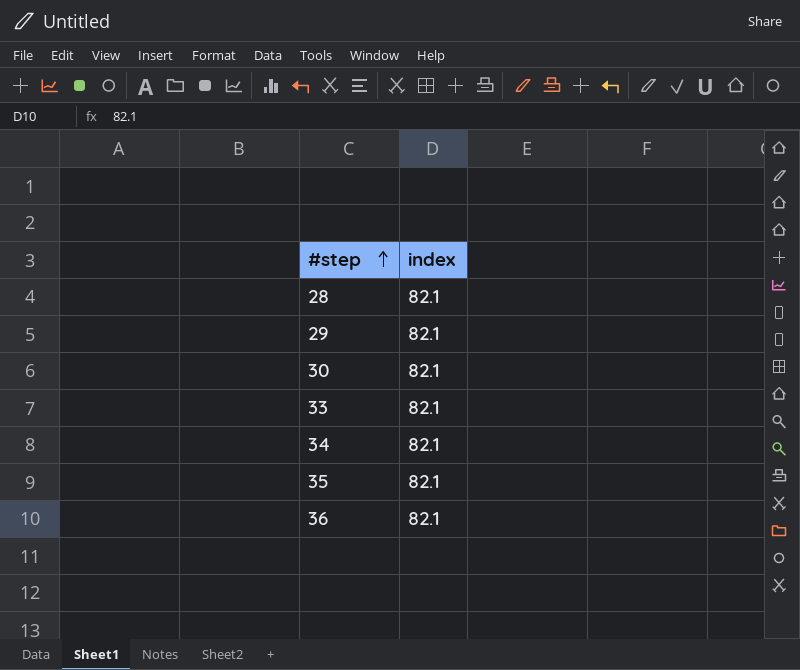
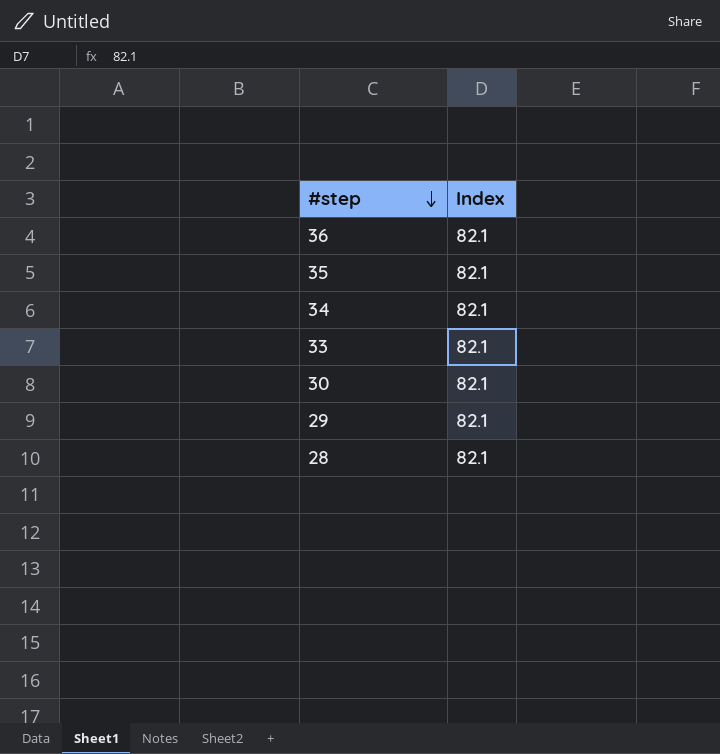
row order: #step ascending -> #step descending
column name: index -> Index

